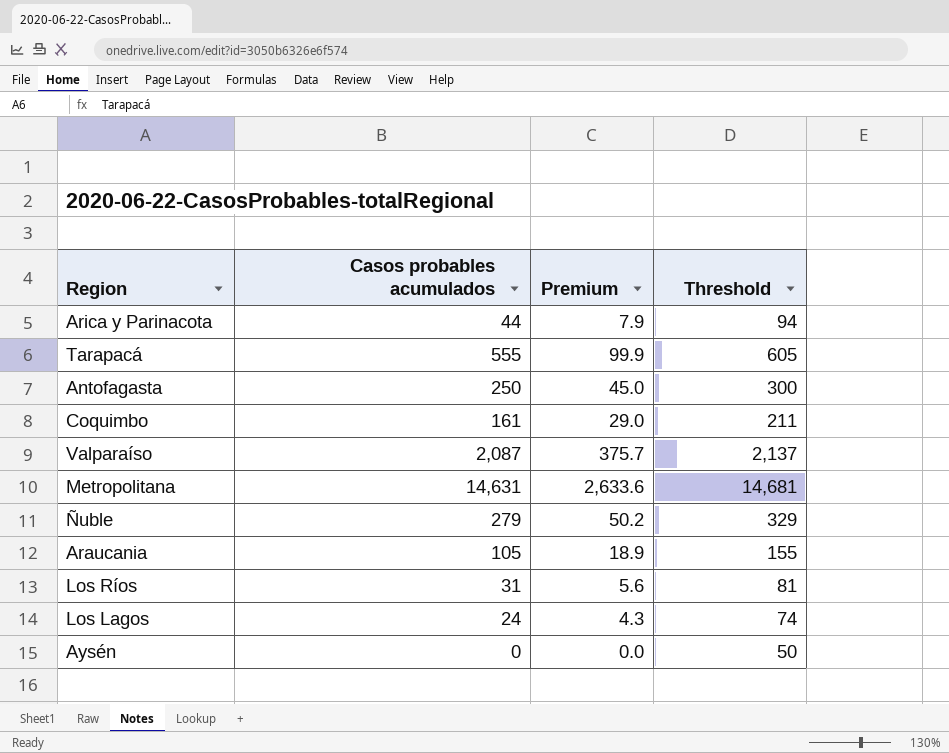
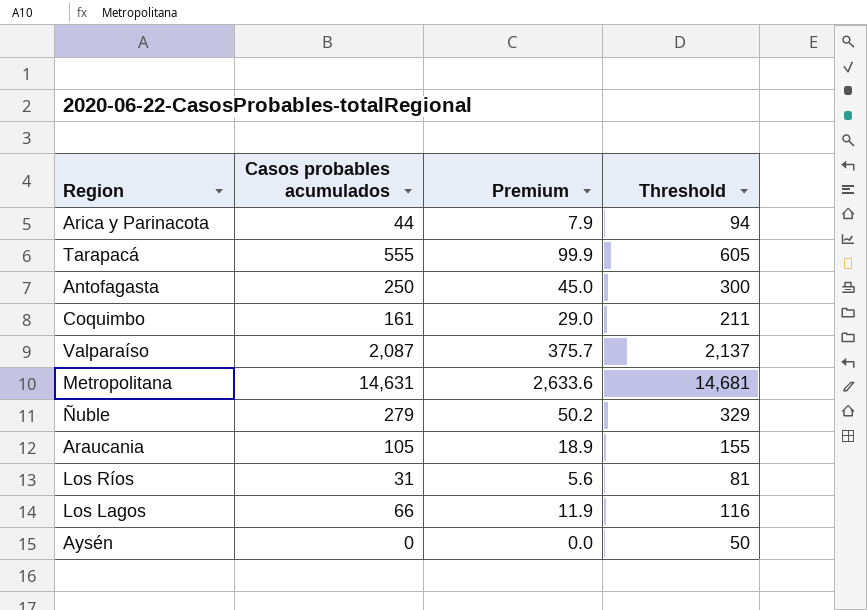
Los Lagos | Casos probables acumulados: 24 -> 66
Los Lagos | Premium: 4.3 -> 11.9
Los Lagos | Threshold: 74 -> 116

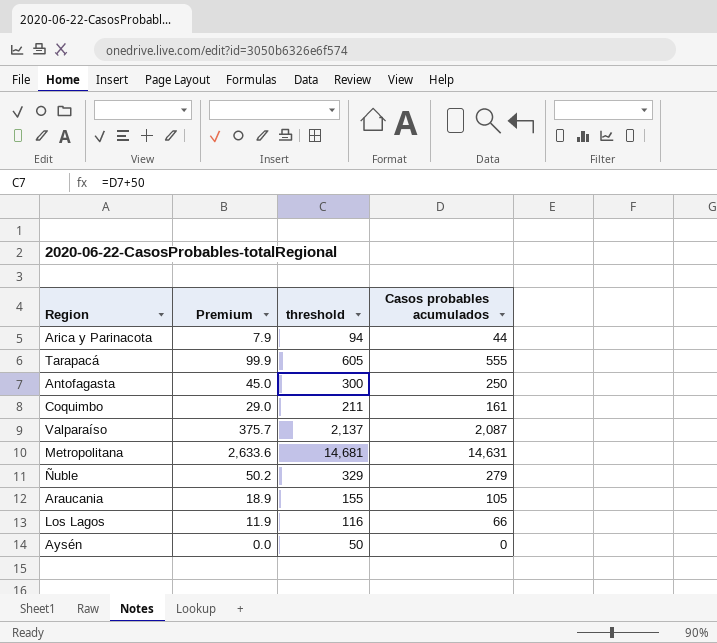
column name: Threshold -> threshold
column Casos probables acumulados | position: 2 -> 4
row Los Ríos: 31 | 5.6 | 81 -> none

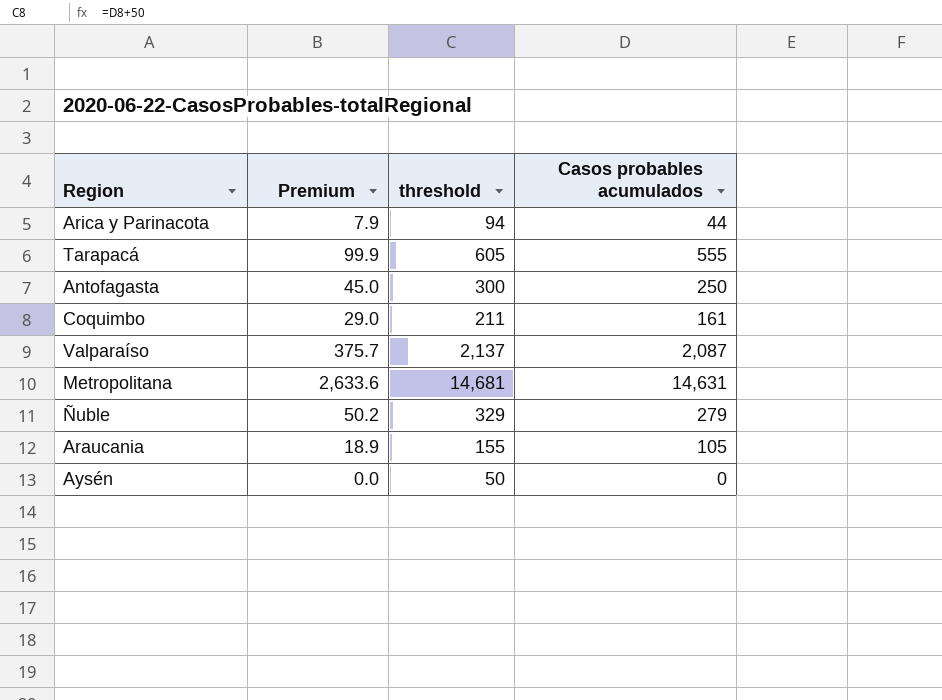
row Los Lagos: 11.9 | 116 | 66 -> none

